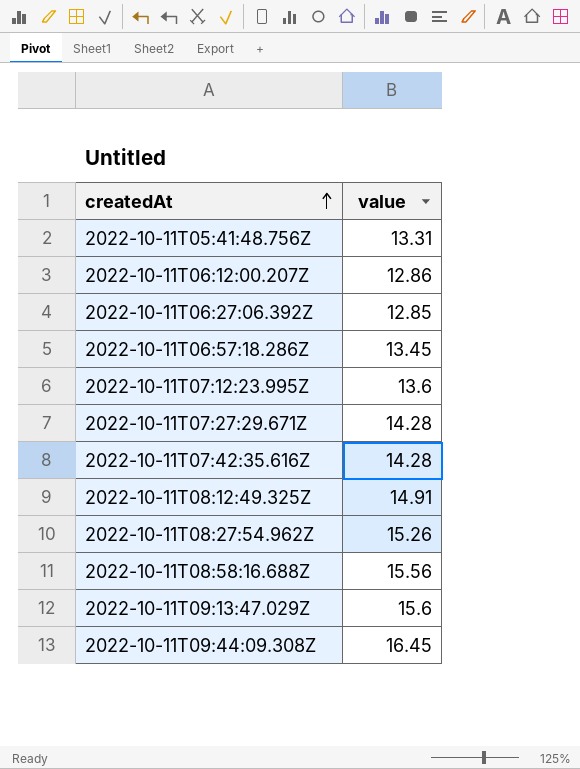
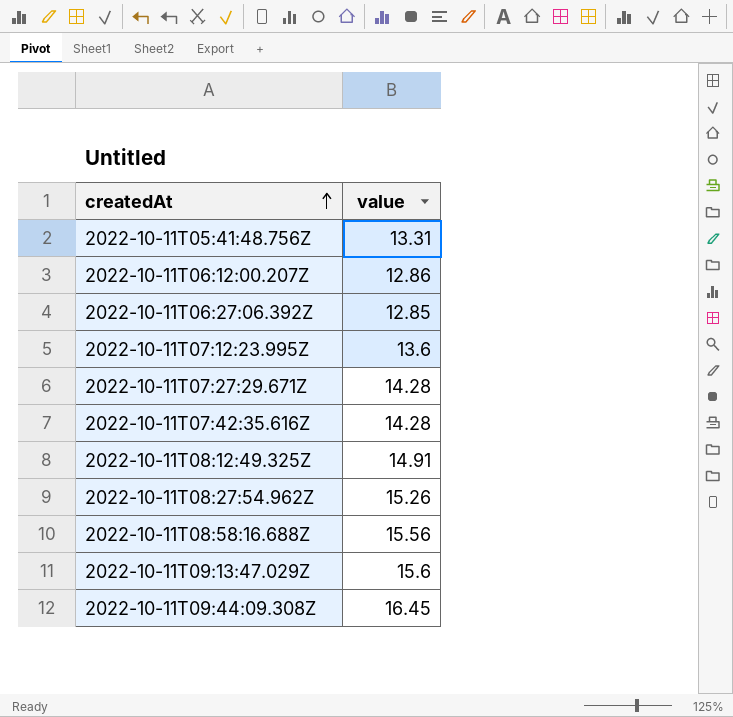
row 2022-10-11T06:57:18.286Z: 13.45 -> none

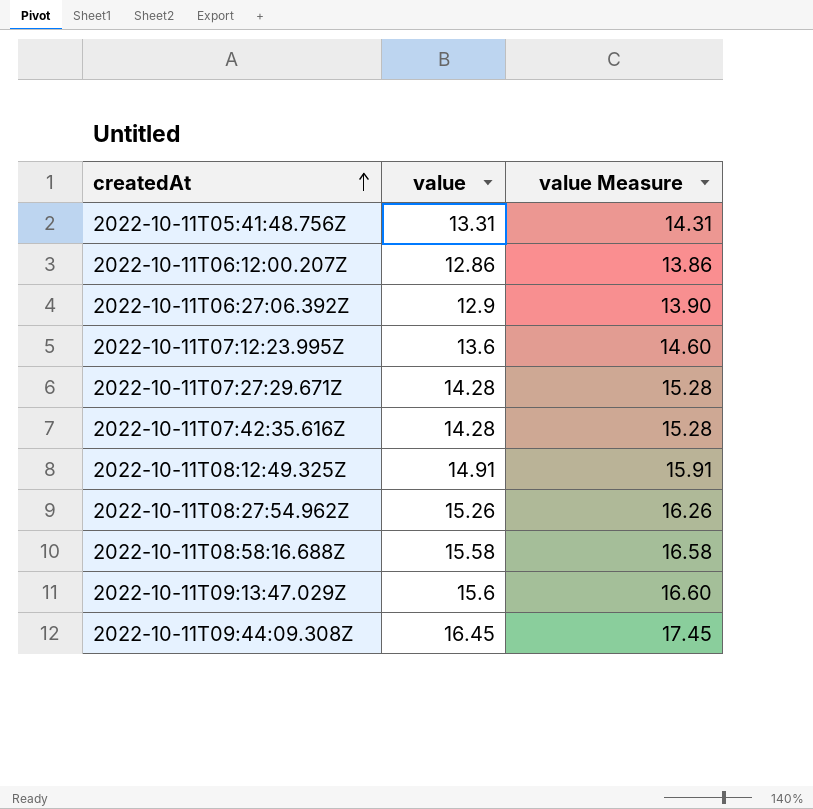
column value Measure | formula: none -> [value] + 1
2022-10-11T06:27:06.392Z | value: 12.85 -> 12.9
2022-10-11T08:58:16.688Z | value: 15.56 -> 15.58

